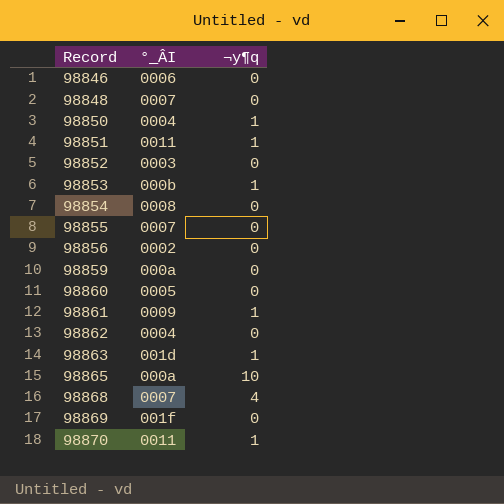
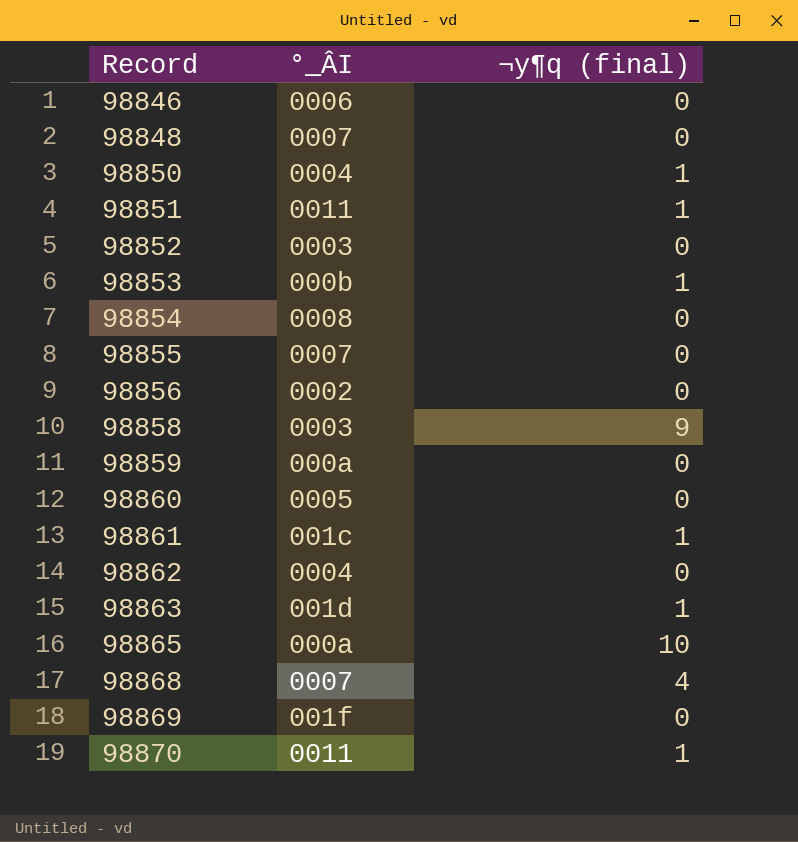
column name: ¬y¶q -> ¬y¶q (final)
row 98858: none -> 0003 | 9
98861 | °_ÂI: 0009 -> 001c

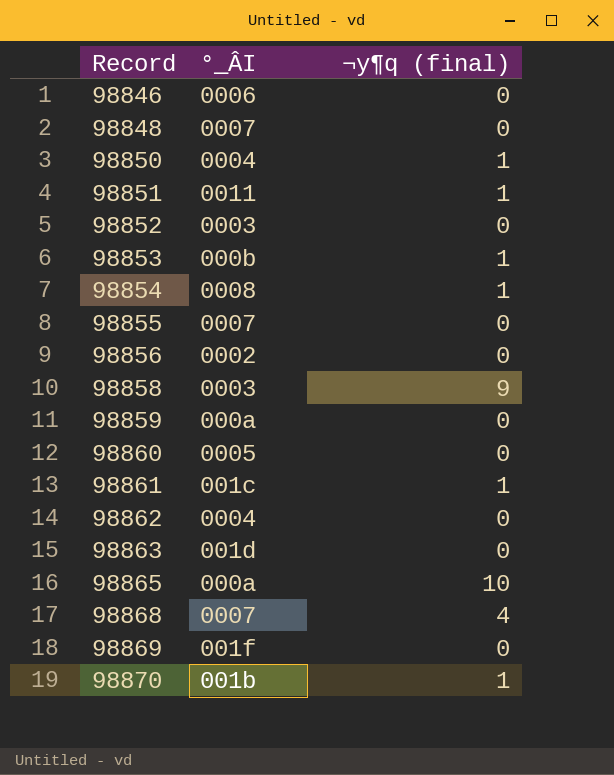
98854 | ¬y¶q (final): 0 -> 1
98863 | ¬y¶q (final): 1 -> 0
98870 | °_ÂI: 0011 -> 001b

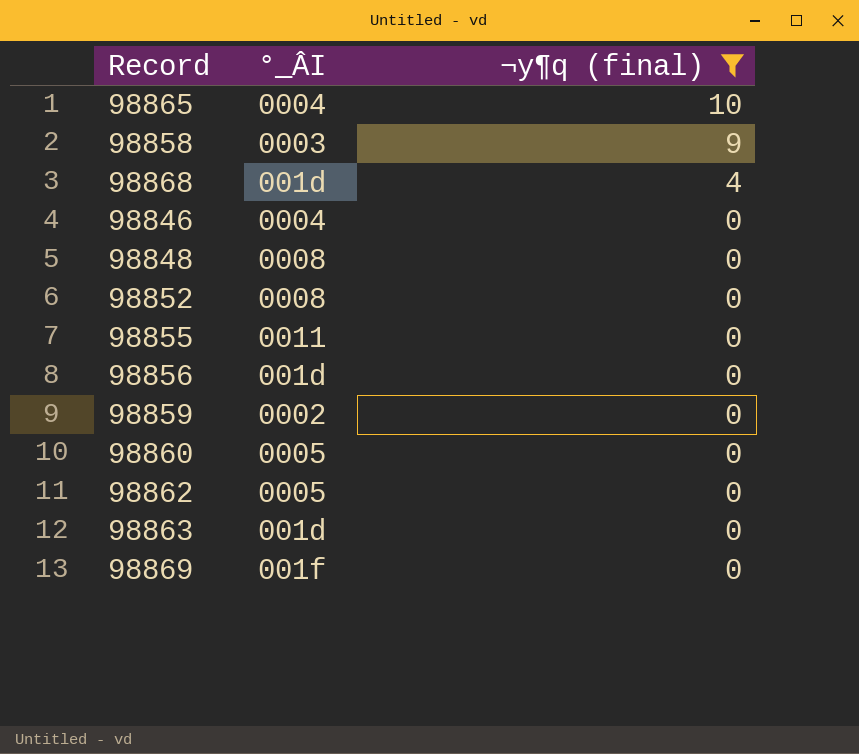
filter: none -> ¬y¶q (final) != 1
row order: Record ascending -> ¬y¶q (final) descending
98865 | °_ÂI: 000a -> 0004
98868 | °_ÂI: 0007 -> 001d
98846 | °_ÂI: 0006 -> 0004
98848 | °_ÂI: 0007 -> 0008
98852 | °_ÂI: 0003 -> 0008
98855 | °_ÂI: 0007 -> 0011
98856 | °_ÂI: 0002 -> 001d
98859 | °_ÂI: 000a -> 0002
98862 | °_ÂI: 0004 -> 0005

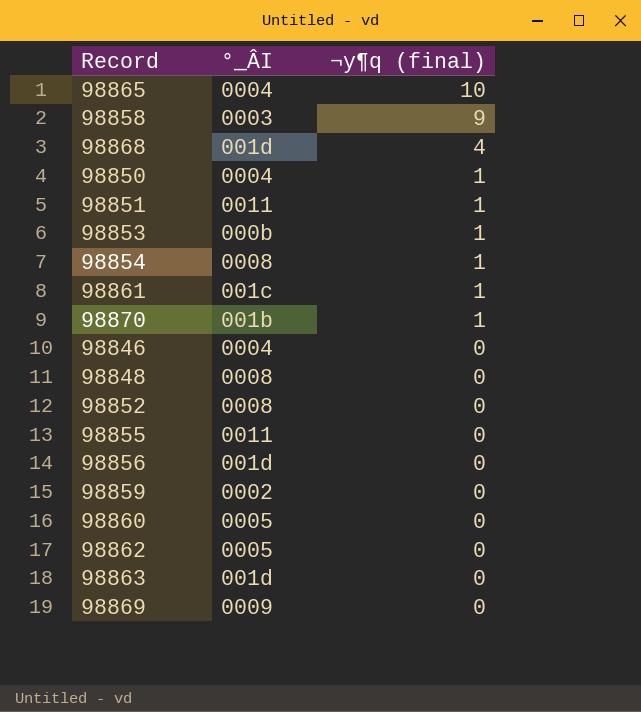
filter: ¬y¶q (final) != 1 -> none
98869 | °_ÂI: 001f -> 0009

